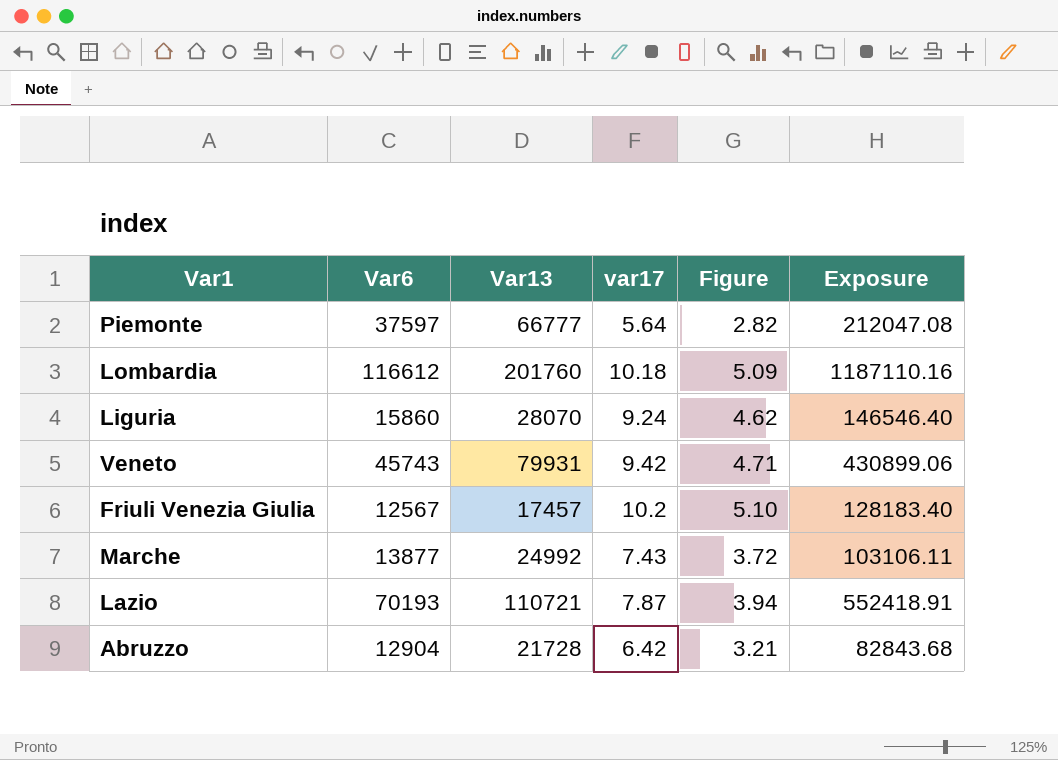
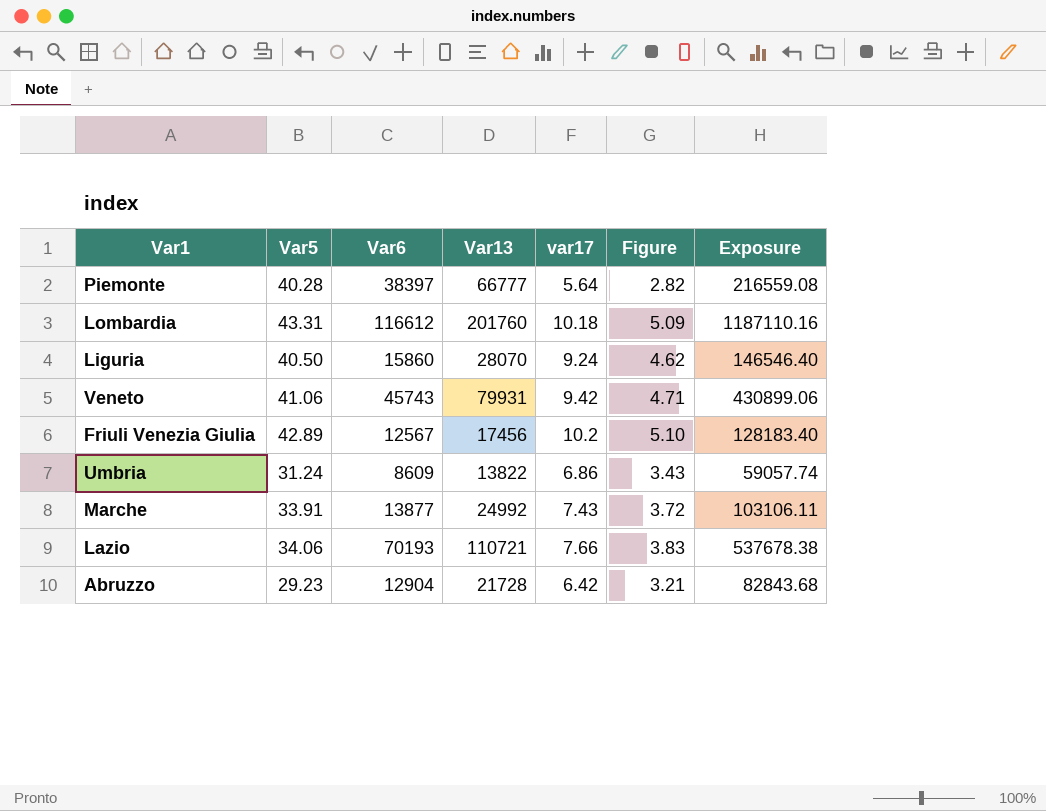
column Var5 | position: none -> 2
Piemonte | Var6: 37597 -> 38397
Piemonte | Exposure: 212047.08 -> 216559.08
Friuli Venezia Giulia | Var13: 17457 -> 17456
row Umbria: none -> 31.24 | 8609 | 13822 | 6.86 | 3.43 | 59057.74
Lazio | var17: 7.87 -> 7.66
Lazio | Figure: 3.94 -> 3.83
Lazio | Exposure: 552418.91 -> 537678.38

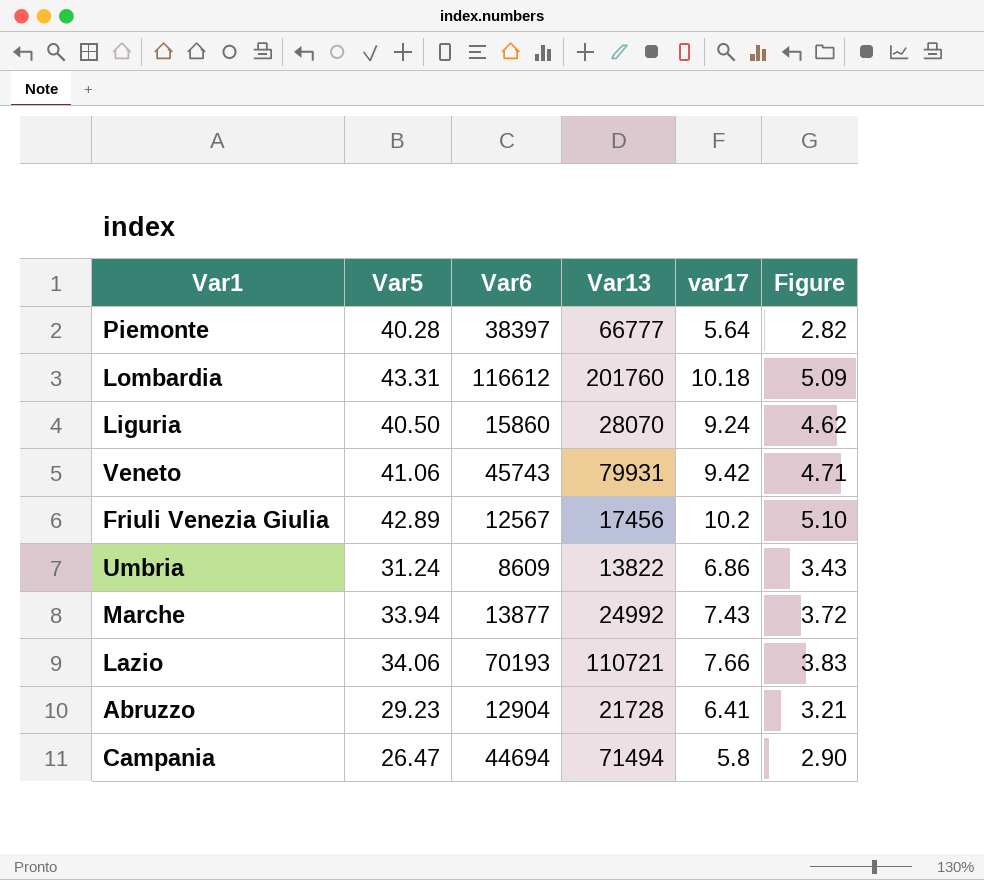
column Exposure | formula: [Var6] * [var17] -> none
Marche | Var5: 33.91 -> 33.94
Abruzzo | var17: 6.42 -> 6.41
row Campania: none -> 26.47 | 44694 | 71494 | 5.8 | 2.90

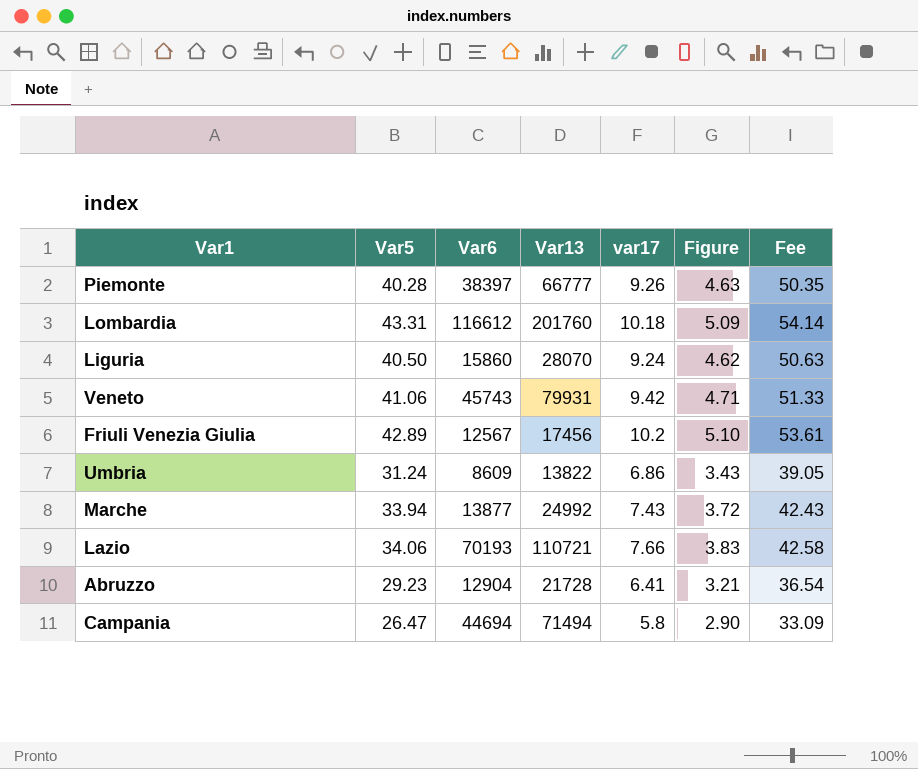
column Fee | formula: none -> [Var5] * 1.25
Piemonte | var17: 5.64 -> 9.26
Piemonte | Figure: 2.82 -> 4.63

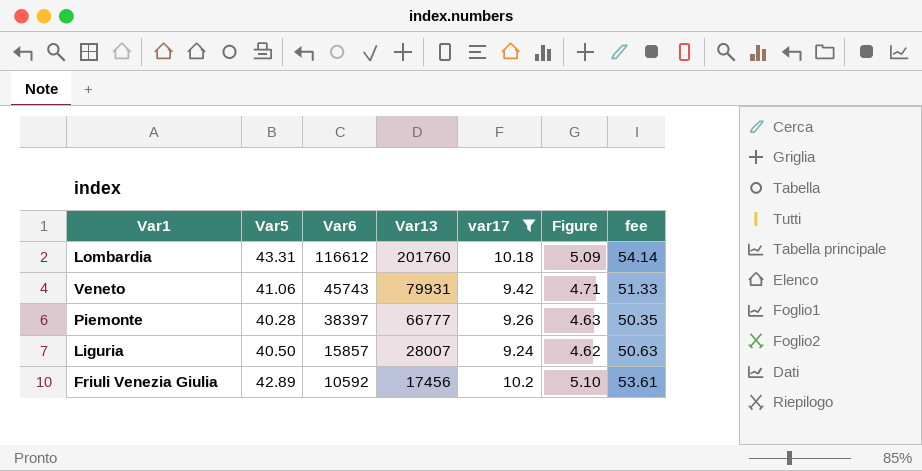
filter: none -> var17 >= 9.24
row order: none -> Var6 descending
column name: Fee -> fee
Liguria | Var6: 15860 -> 15857
Liguria | Var13: 28070 -> 28007
Friuli Venezia Giulia | Var6: 12567 -> 10592

